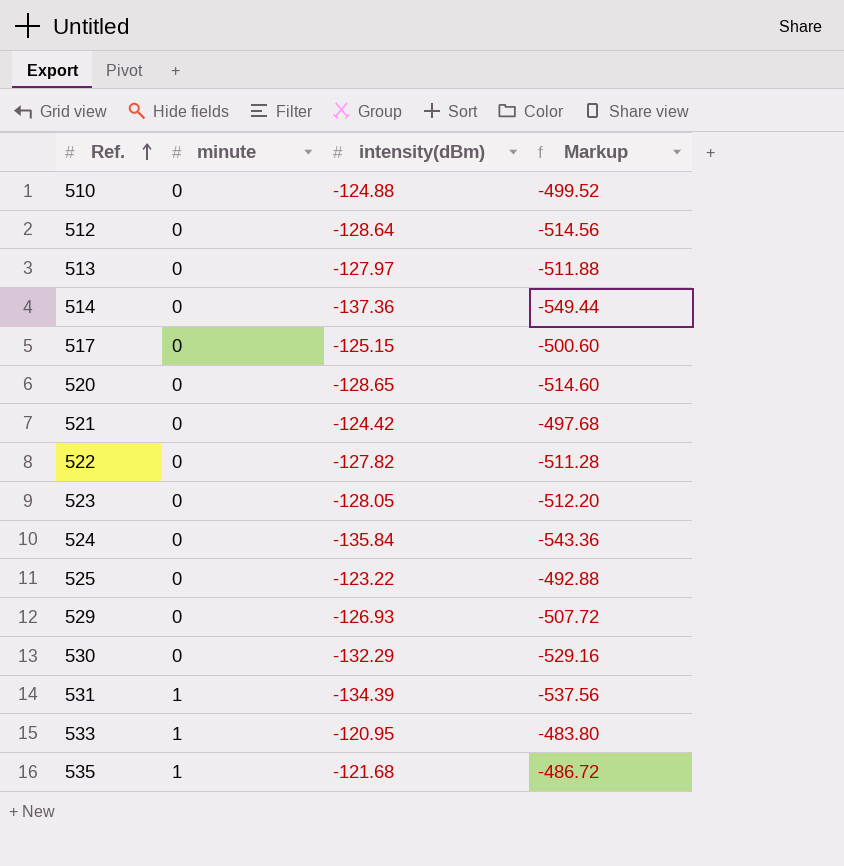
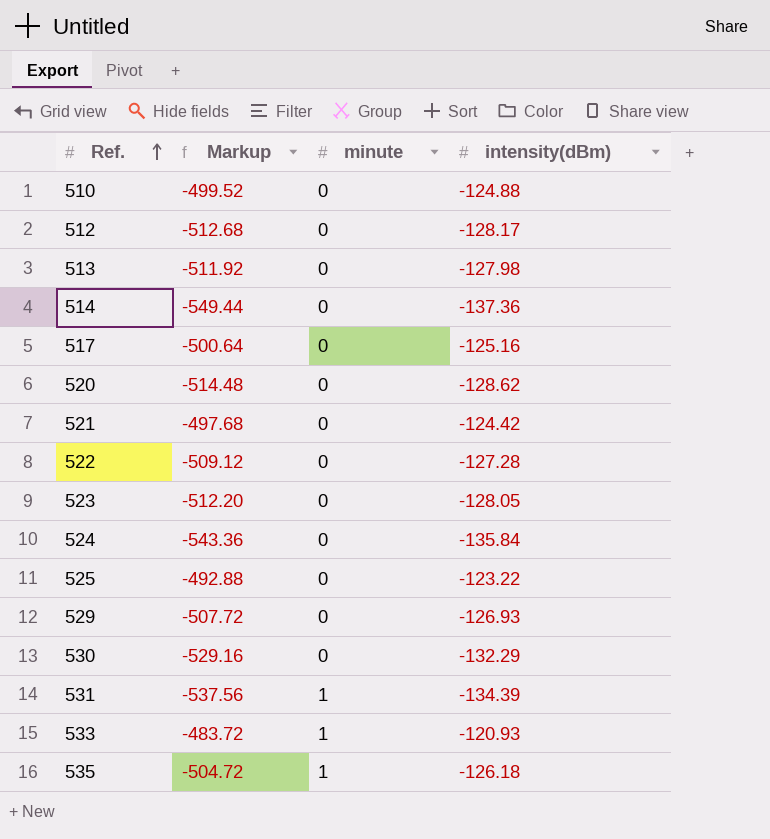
column Markup | position: 4 -> 2
512 | Markup: -514.56 -> -512.68
512 | intensity(dBm): -128.64 -> -128.17
513 | Markup: -511.88 -> -511.92
513 | intensity(dBm): -127.97 -> -127.98
517 | Markup: -500.60 -> -500.64
517 | intensity(dBm): -125.15 -> -125.16
520 | Markup: -514.60 -> -514.48
520 | intensity(dBm): -128.65 -> -128.62
522 | Markup: -511.28 -> -509.12
522 | intensity(dBm): -127.82 -> -127.28
533 | Markup: -483.80 -> -483.72
533 | intensity(dBm): -120.95 -> -120.93
535 | Markup: -486.72 -> -504.72
535 | intensity(dBm): -121.68 -> -126.18

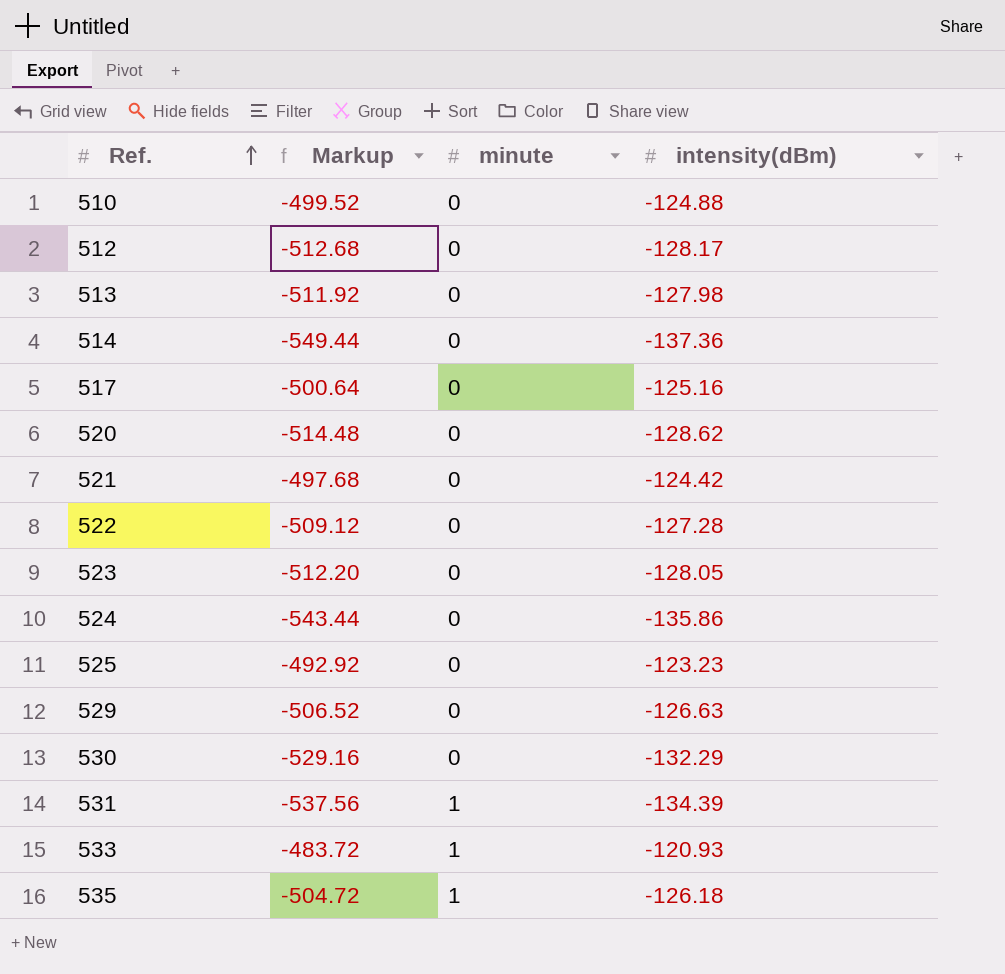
524 | Markup: -543.36 -> -543.44
524 | intensity(dBm): -135.84 -> -135.86
525 | Markup: -492.88 -> -492.92
525 | intensity(dBm): -123.22 -> -123.23
529 | Markup: -507.72 -> -506.52
529 | intensity(dBm): -126.93 -> -126.63

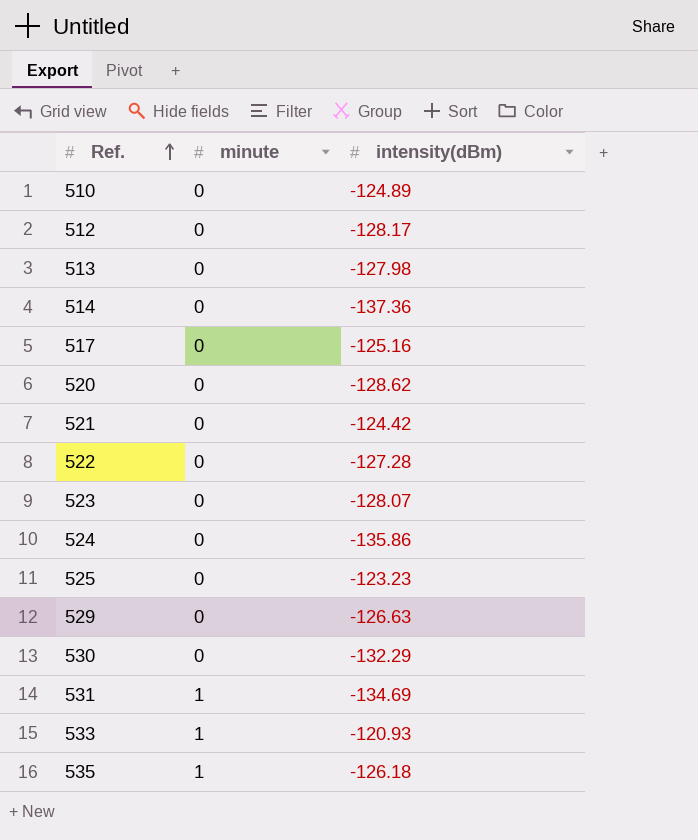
column Markup | formula: [intensity(dBm)] * 4 -> none
510 | intensity(dBm): -124.88 -> -124.89
523 | intensity(dBm): -128.05 -> -128.07
531 | intensity(dBm): -134.39 -> -134.69

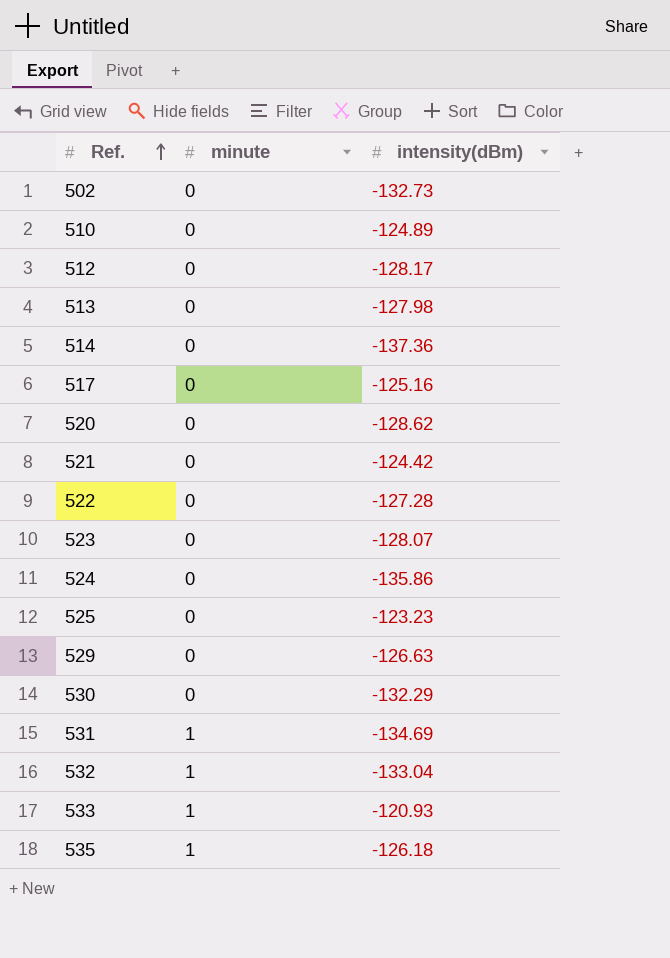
row 502: none -> 0 | -132.73
row 532: none -> 1 | -133.04

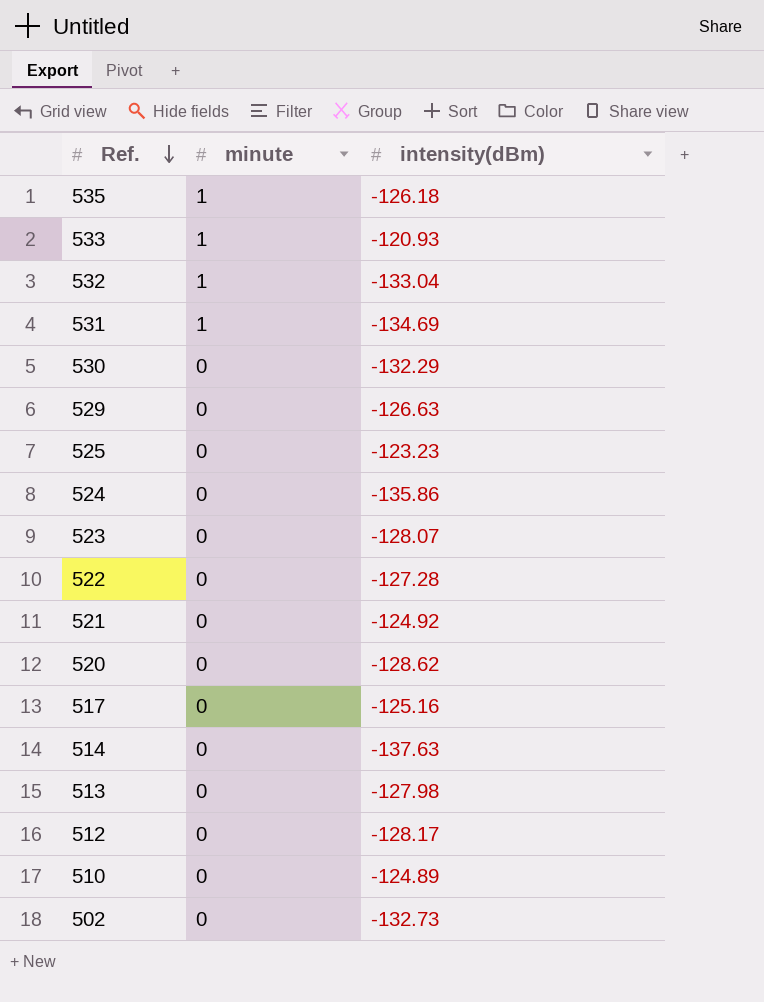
row order: Ref. ascending -> Ref. descending
521 | intensity(dBm): -124.42 -> -124.92
514 | intensity(dBm): -137.36 -> -137.63

